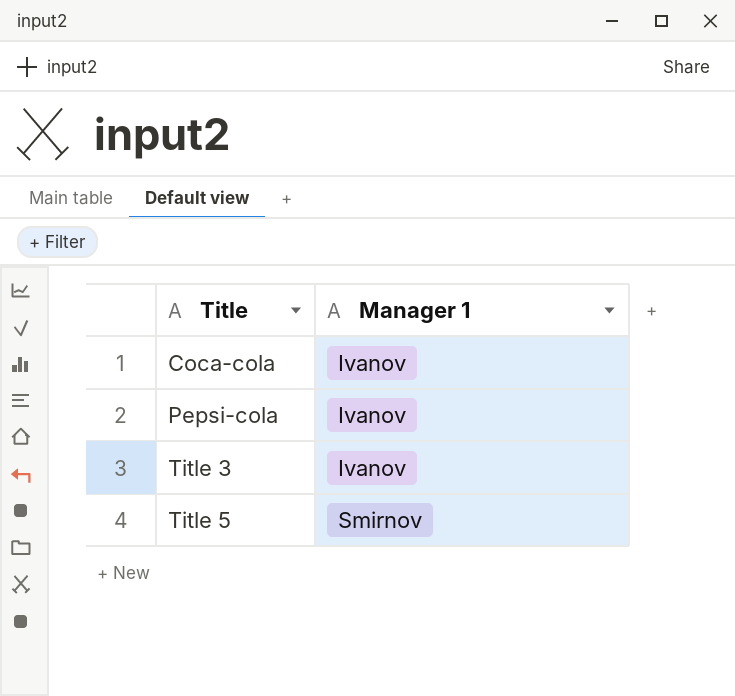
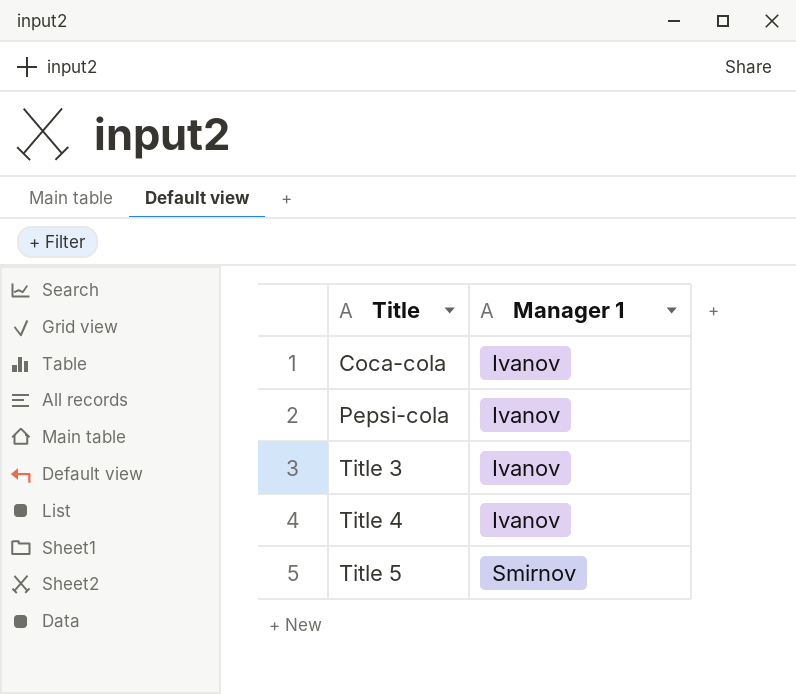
row Title 4: none -> Ivanov

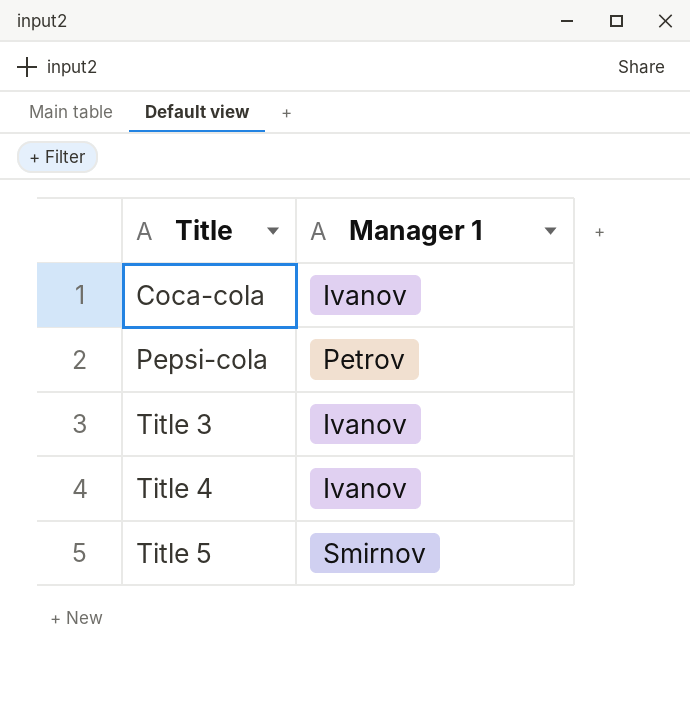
Pepsi-cola | Manager 1: Ivanov -> Petrov

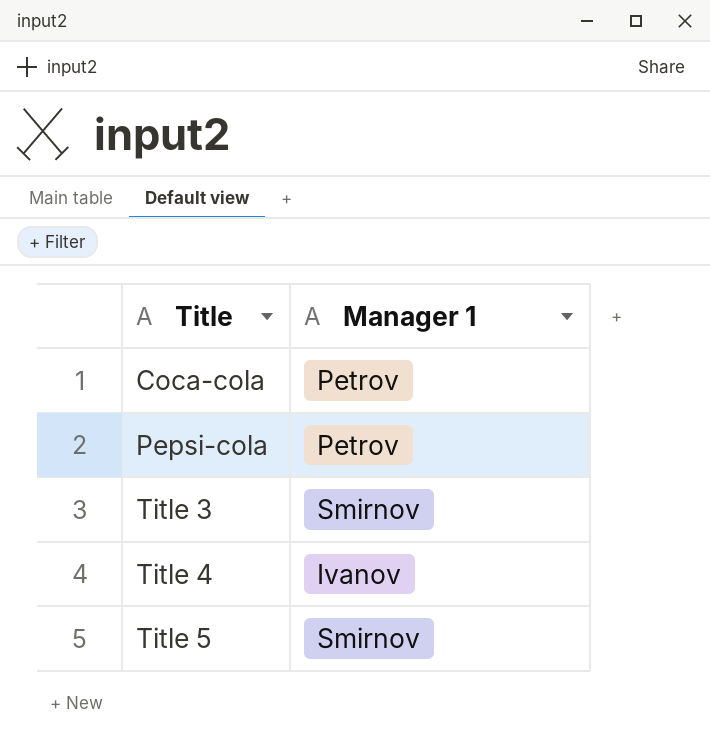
Coca-cola | Manager 1: Ivanov -> Petrov
Title 3 | Manager 1: Ivanov -> Smirnov

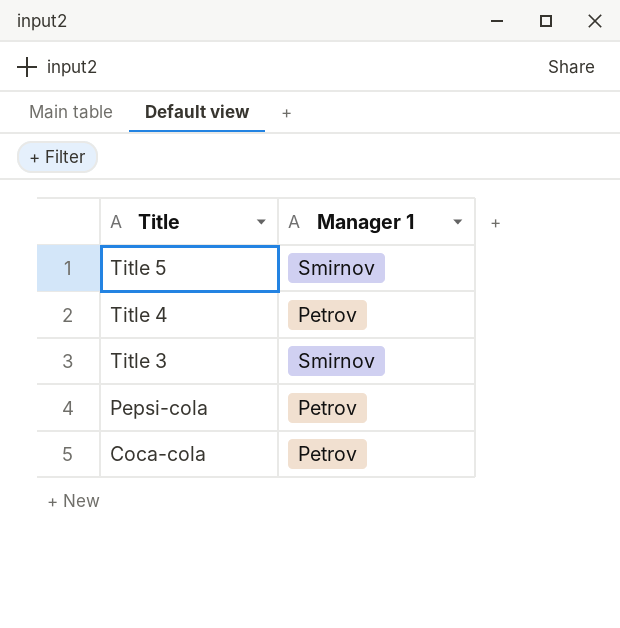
row order: Title ascending -> Title descending
Title 4 | Manager 1: Ivanov -> Petrov

